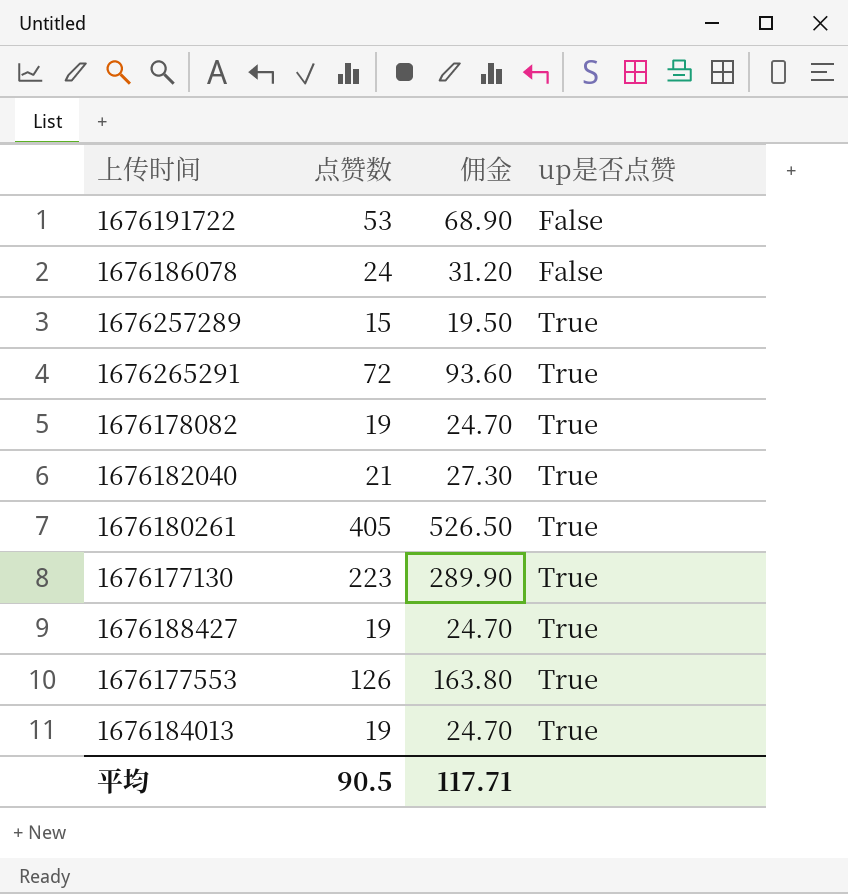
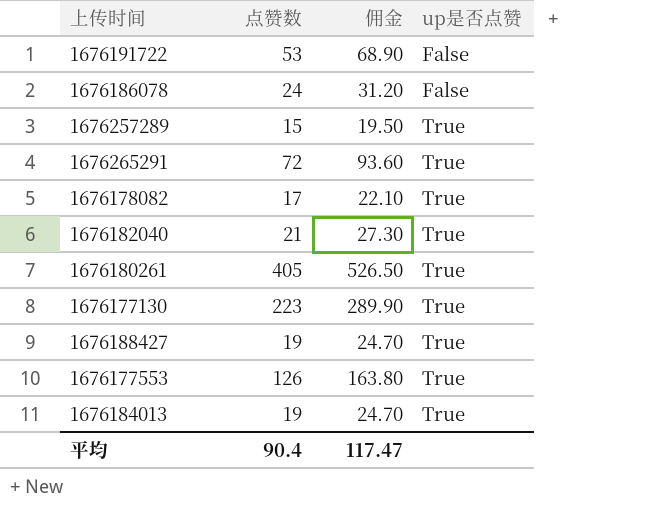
1676178082 | 点赞数: 19 -> 17
1676178082 | 佣金: 24.70 -> 22.10
平均 | 点赞数: 90.5 -> 90.4
平均 | 佣金: 117.71 -> 117.47

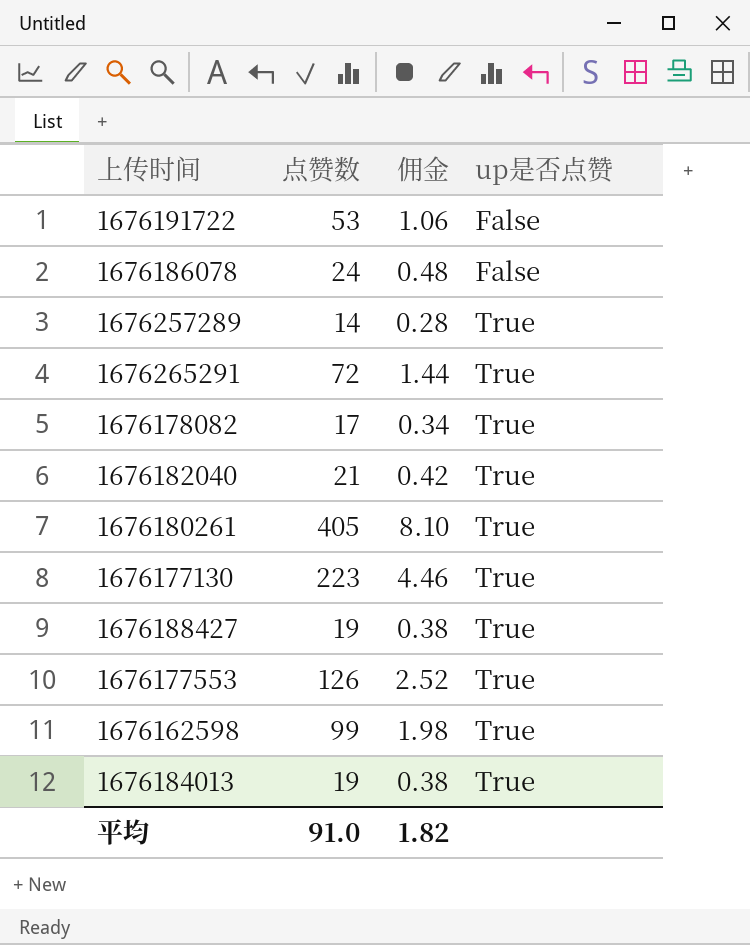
column 佣金 | formula: [点赞数] * 1.3 -> [点赞数] * 0.02
1676257289 | 点赞数: 15 -> 14
row 1676162598: none -> 99 | 1.98 | True
平均 | 点赞数: 90.4 -> 91.0
平均 | 佣金: 117.47 -> 1.82

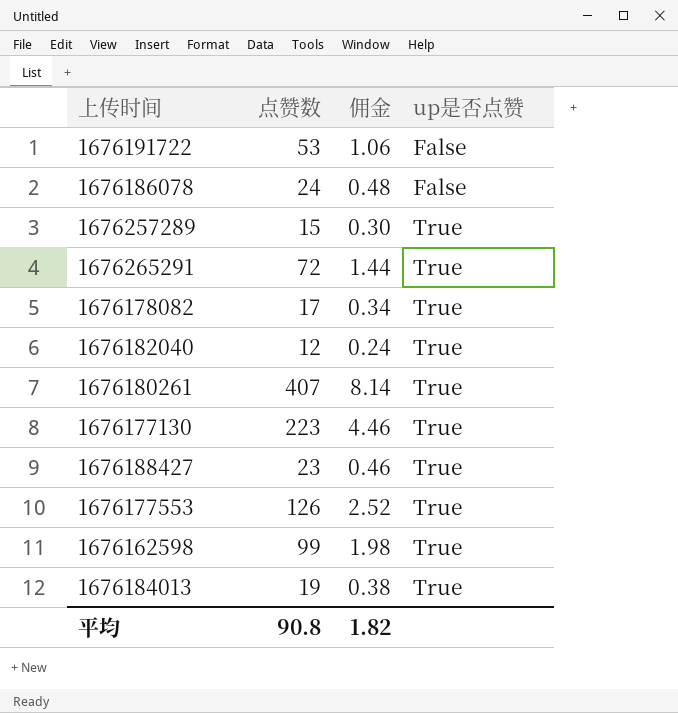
1676257289 | 点赞数: 14 -> 15
1676257289 | 佣金: 0.28 -> 0.30
1676182040 | 点赞数: 21 -> 12
1676182040 | 佣金: 0.42 -> 0.24
1676180261 | 点赞数: 405 -> 407
1676180261 | 佣金: 8.10 -> 8.14
1676188427 | 点赞数: 19 -> 23
1676188427 | 佣金: 0.38 -> 0.46
平均 | 点赞数: 91.0 -> 90.8

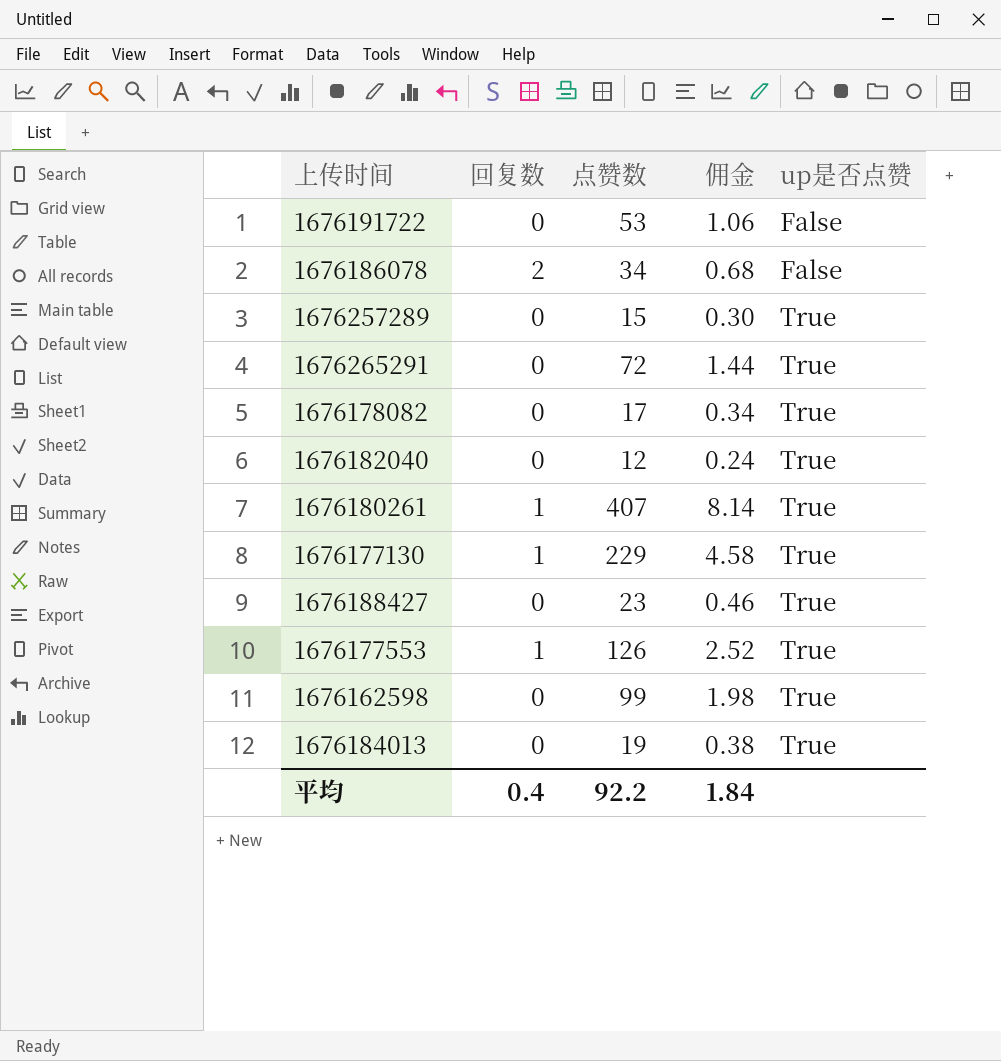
column 回复数 | position: none -> 2
1676186078 | 点赞数: 24 -> 34
1676186078 | 佣金: 0.48 -> 0.68
1676177130 | 点赞数: 223 -> 229
1676177130 | 佣金: 4.46 -> 4.58
平均 | 点赞数: 90.8 -> 92.2
平均 | 佣金: 1.82 -> 1.84

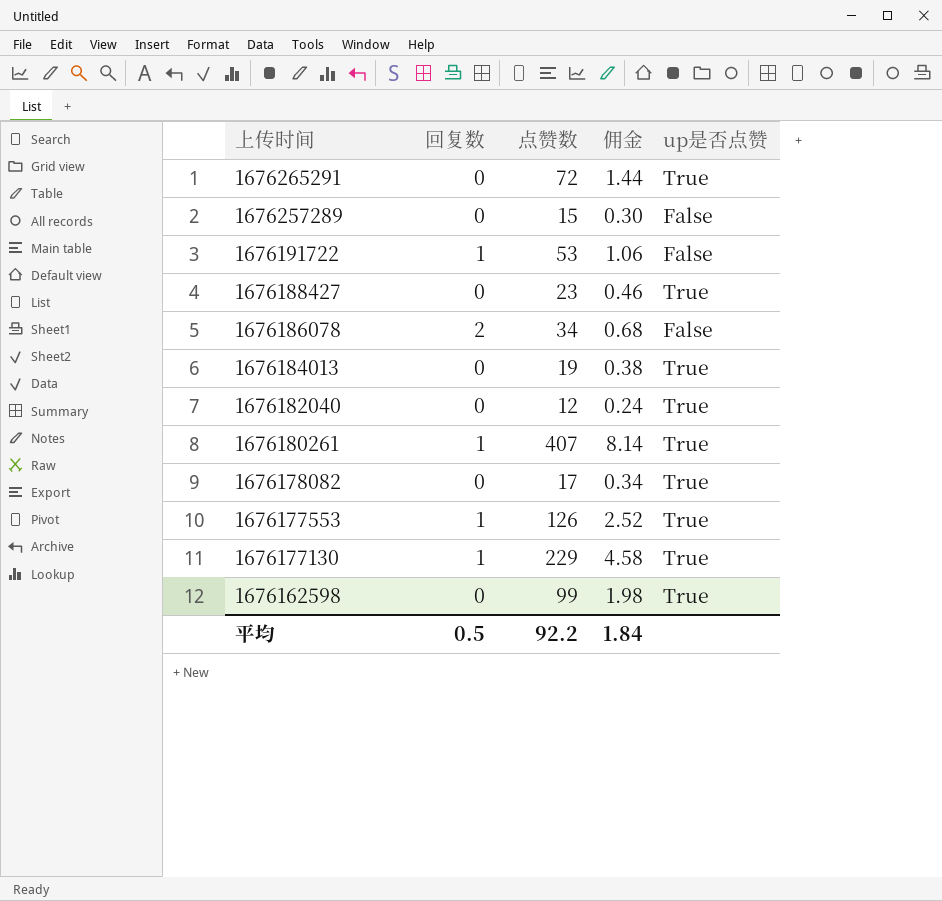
row order: up是否点赞 ascending -> 上传时间 descending
1676257289 | up是否点赞: True -> False
1676191722 | 回复数: 0 -> 1
平均 | 回复数: 0.4 -> 0.5

